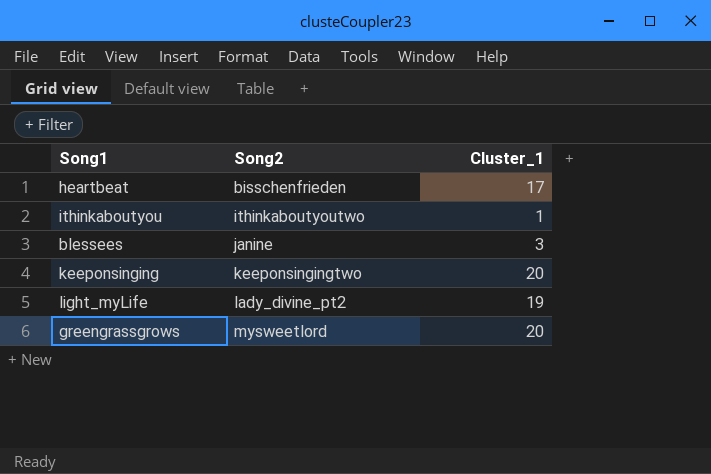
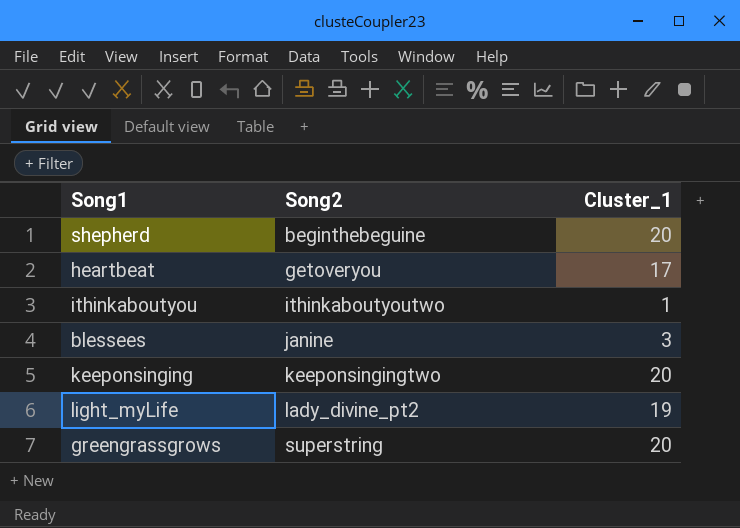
row shepherd: none -> beginthebeguine | 20
heartbeat | Song2: bisschenfrieden -> getoveryou
greengrassgrows | Song2: mysweetlord -> superstring

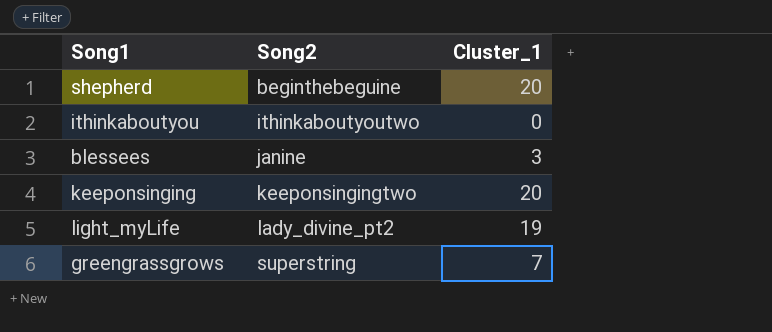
row heartbeat: getoveryou | 17 -> none
ithinkaboutyou | Cluster_1: 1 -> 0
greengrassgrows | Cluster_1: 20 -> 7

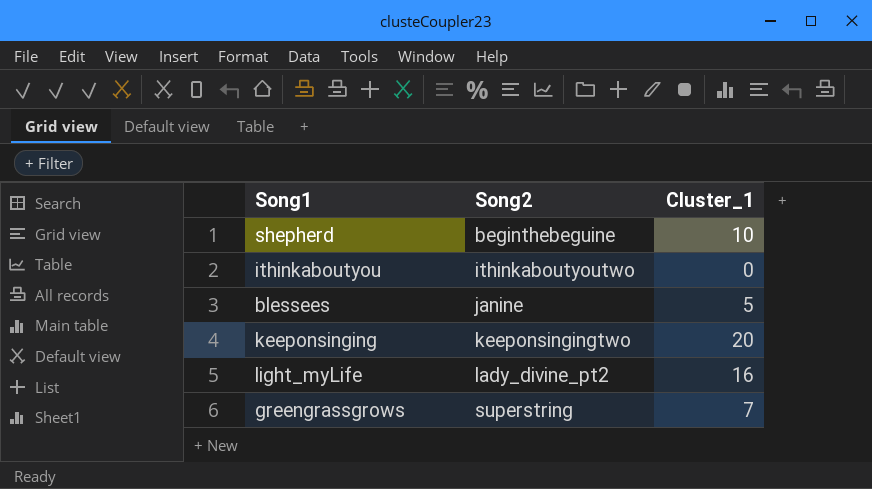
shepherd | Cluster_1: 20 -> 10
blessees | Cluster_1: 3 -> 5
light_myLife | Cluster_1: 19 -> 16

